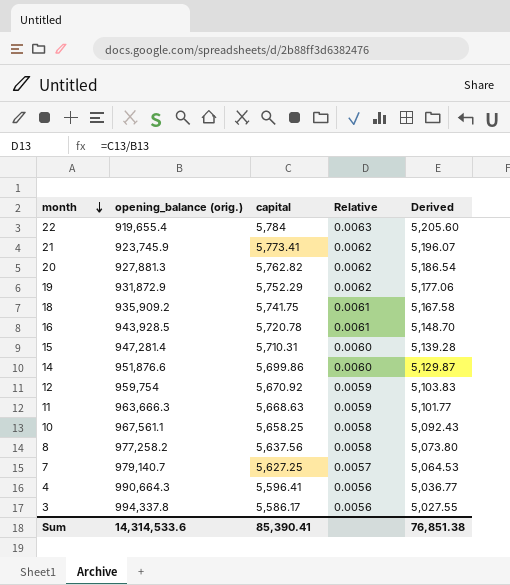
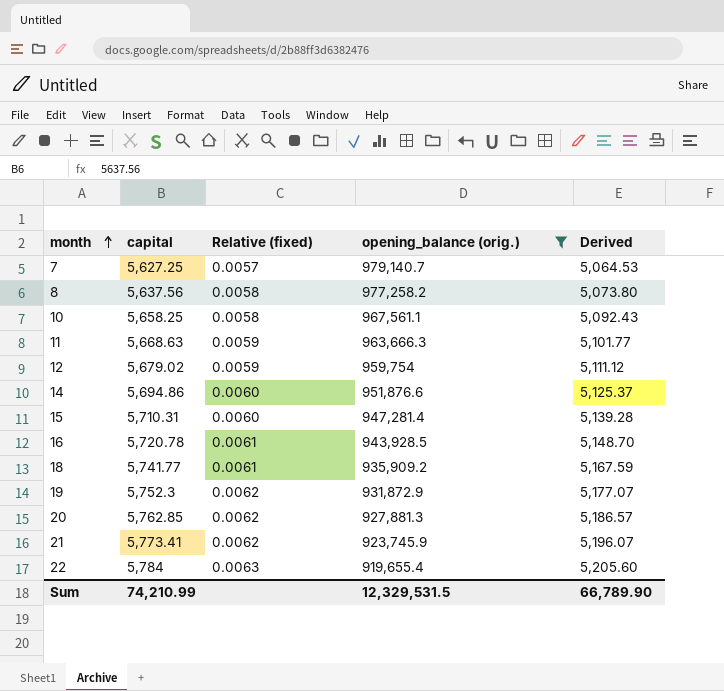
filter: none -> opening_balance (orig.) <= 979,140.7
row order: month descending -> month ascending
column name: Relative -> Relative (fixed)
column opening_balance (orig.) | position: 2 -> 4
12 | capital: 5,670.92 -> 5,679.02
12 | Derived: 5,103.83 -> 5,111.12
14 | capital: 5,699.86 -> 5,694.86
14 | Derived: 5,129.87 -> 5,125.37
18 | capital: 5,741.75 -> 5,741.77
18 | Derived: 5,167.58 -> 5,167.59
19 | capital: 5,752.29 -> 5,752.3
19 | Derived: 5,177.06 -> 5,177.07
20 | capital: 5,762.82 -> 5,762.85
20 | Derived: 5,186.54 -> 5,186.57
Sum | capital: 85,390.41 -> 74,210.99
Sum | opening_balance (orig.): 14,314,533.6 -> 12,329,531.5
Sum | Derived: 76,851.38 -> 66,789.90

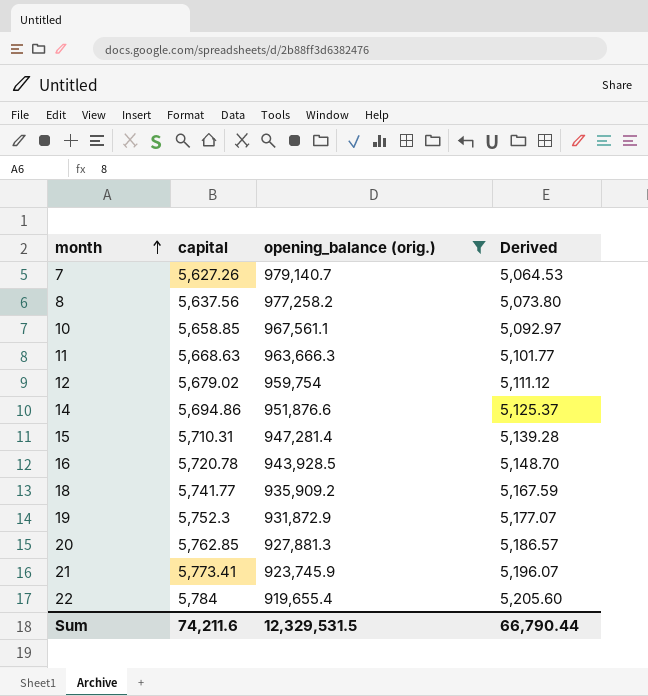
column Relative (fixed) | formula: [capital] / [opening_balance (orig.)] -> none
7 | capital: 5,627.25 -> 5,627.26
10 | capital: 5,658.25 -> 5,658.85
10 | Derived: 5,092.43 -> 5,092.97
Sum | capital: 74,210.99 -> 74,211.6
Sum | Derived: 66,789.90 -> 66,790.44

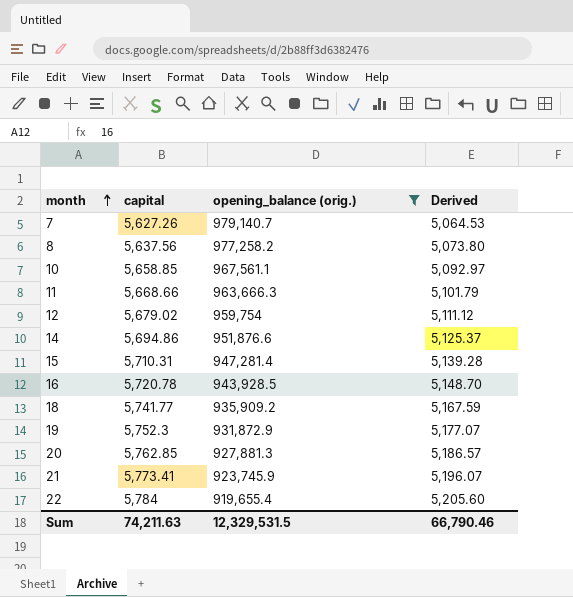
11 | capital: 5,668.63 -> 5,668.66
11 | Derived: 5,101.77 -> 5,101.79
Sum | capital: 74,211.6 -> 74,211.63
Sum | Derived: 66,790.44 -> 66,790.46

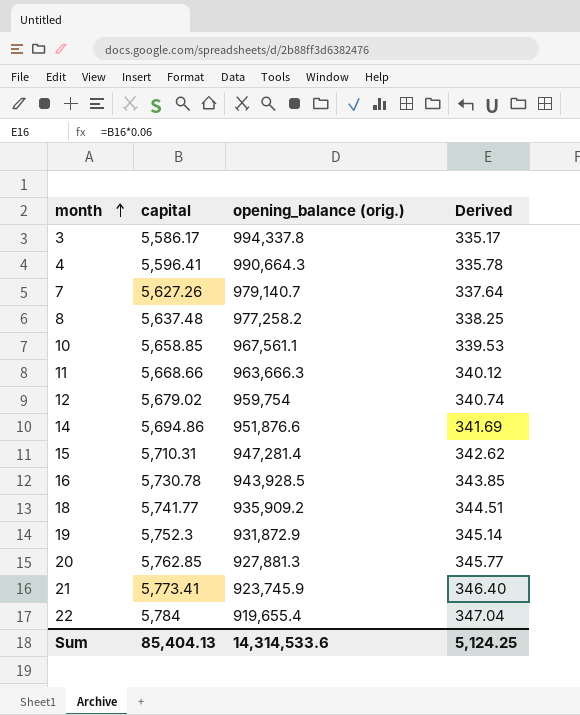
filter: opening_balance (orig.) <= 979,140.7 -> none
column Derived | formula: [capital] * 0.9 -> [capital] * 0.06
8 | capital: 5,637.56 -> 5,637.48
16 | capital: 5,720.78 -> 5,730.78
Sum | capital: 74,211.63 -> 85,404.13
Sum | opening_balance (orig.): 12,329,531.5 -> 14,314,533.6
Sum | Derived: 66,790.46 -> 5,124.25

